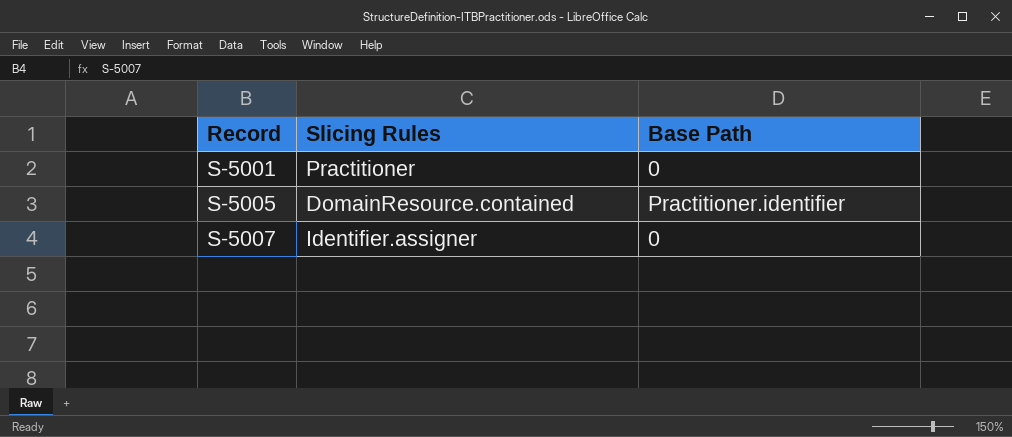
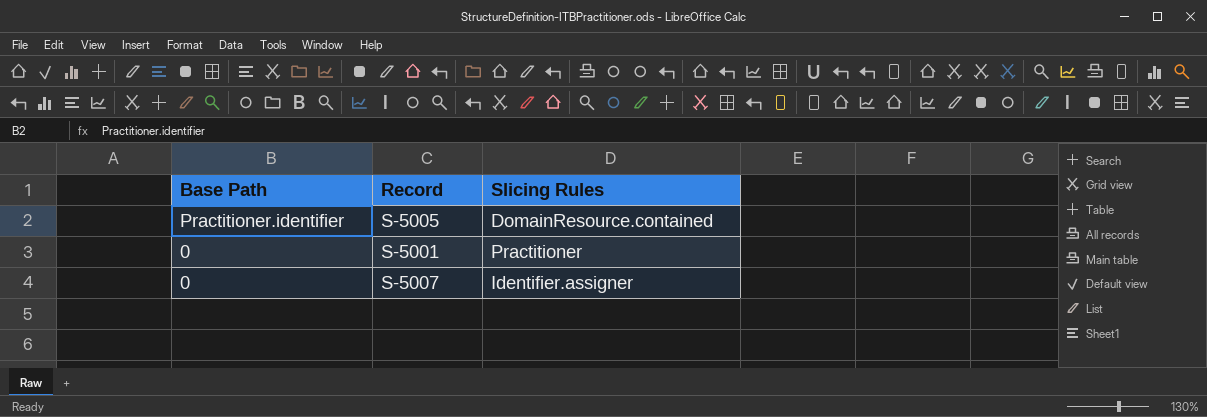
row order: Record ascending -> Base Path descending
column Base Path | position: 3 -> 1

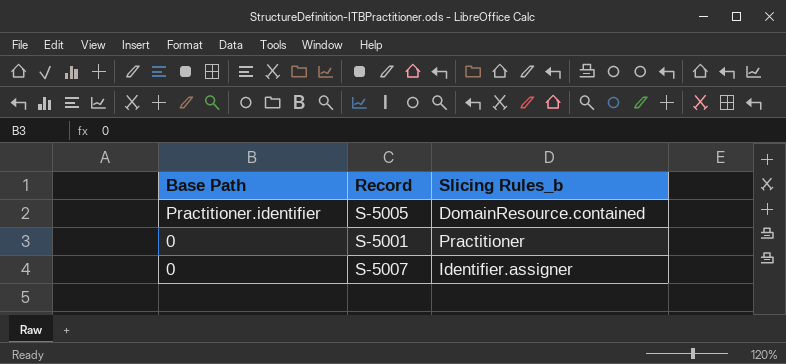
column name: Slicing Rules -> Slicing Rules_b

